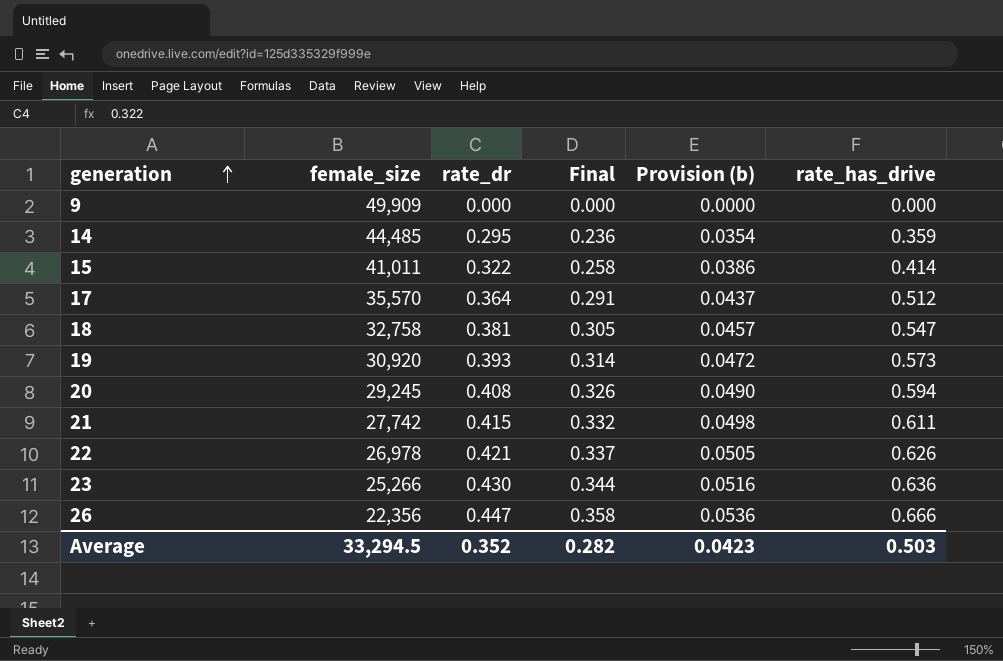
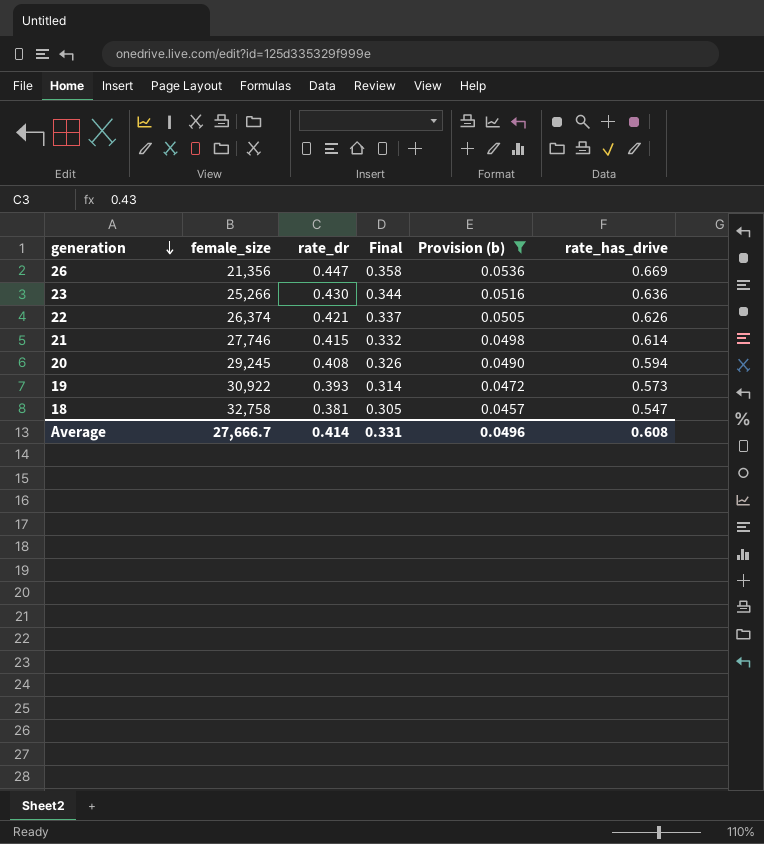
filter: none -> Provision (b) >= 0.0457
row order: generation ascending -> generation descending
26 | female_size: 22,356 -> 21,356
26 | rate_has_drive: 0.666 -> 0.669
22 | female_size: 26,978 -> 26,374
21 | female_size: 27,742 -> 27,746
21 | rate_has_drive: 0.611 -> 0.614
19 | female_size: 30,920 -> 30,922
Average | female_size: 33,294.5 -> 27,666.7
Average | rate_dr: 0.352 -> 0.414
Average | Final: 0.282 -> 0.331
Average | Provision (b): 0.0423 -> 0.0496
Average | rate_has_drive: 0.503 -> 0.608

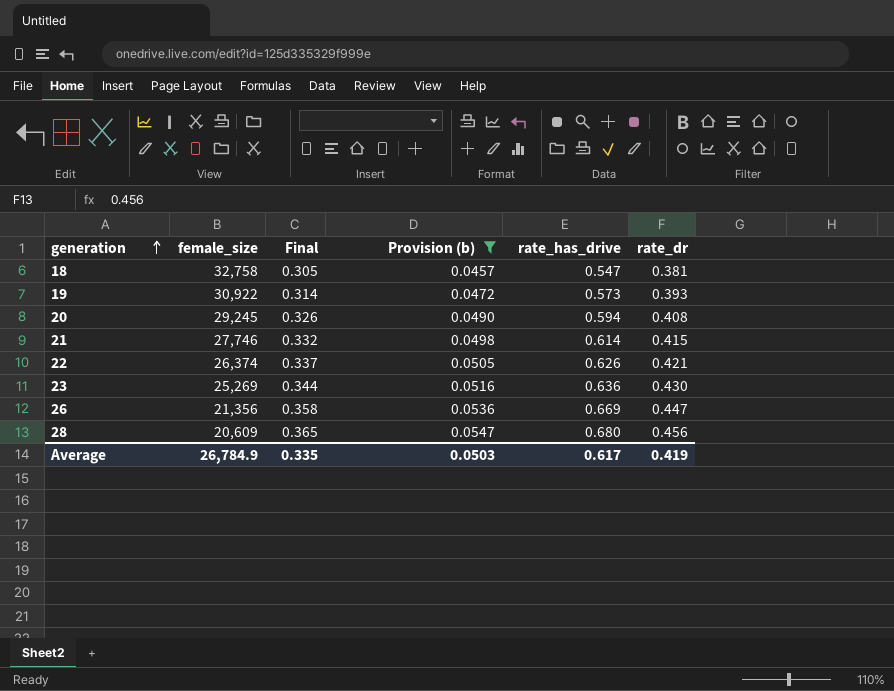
row order: generation descending -> generation ascending
column rate_dr | position: 3 -> 6
23 | female_size: 25,266 -> 25,269
row 28: none -> 20,609 | 0.365 | 0.0547 | 0.680 | 0.456
Average | female_size: 27,666.7 -> 26,784.9
Average | Final: 0.331 -> 0.335
Average | Provision (b): 0.0496 -> 0.0503
Average | rate_has_drive: 0.608 -> 0.617
Average | rate_dr: 0.414 -> 0.419

